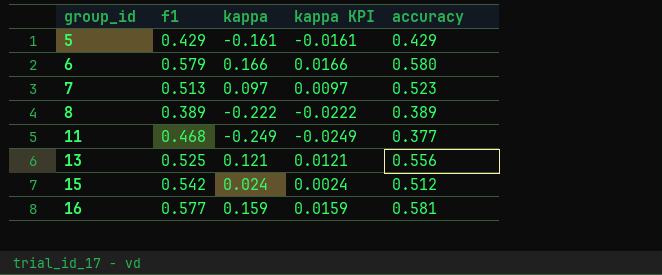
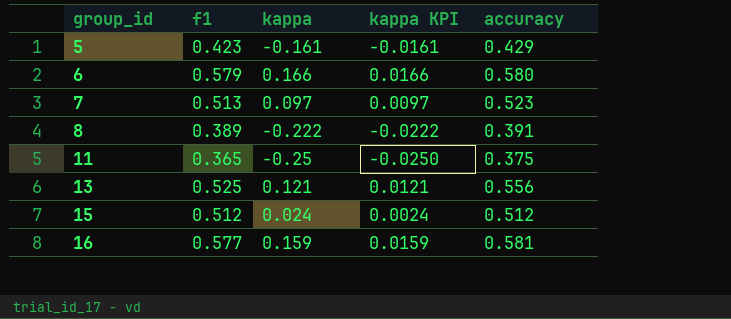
5 | f1: 0.429 -> 0.423
8 | accuracy: 0.389 -> 0.391
11 | f1: 0.468 -> 0.365
11 | kappa: -0.249 -> -0.25
11 | kappa KPI: -0.0249 -> -0.0250
11 | accuracy: 0.377 -> 0.375
15 | f1: 0.542 -> 0.512

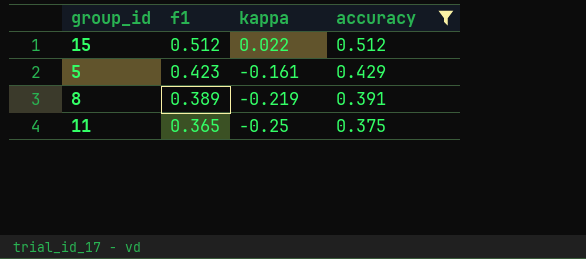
filter: none -> accuracy <= 0.512
row order: group_id ascending -> f1 descending
column kappa KPI | formula: [kappa] * 0.1 -> none
15 | kappa: 0.024 -> 0.022
8 | kappa: -0.222 -> -0.219

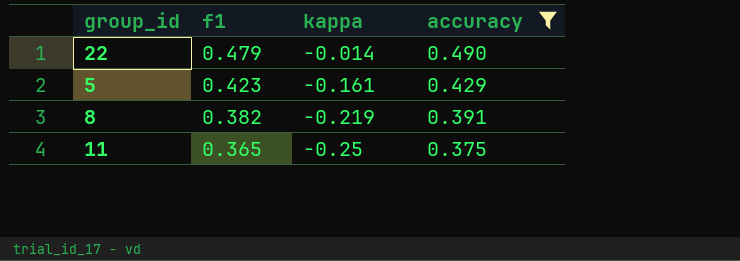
row 15: 0.512 | 0.022 | 0.512 -> none
row 22: none -> 0.479 | -0.014 | 0.490
8 | f1: 0.389 -> 0.382

